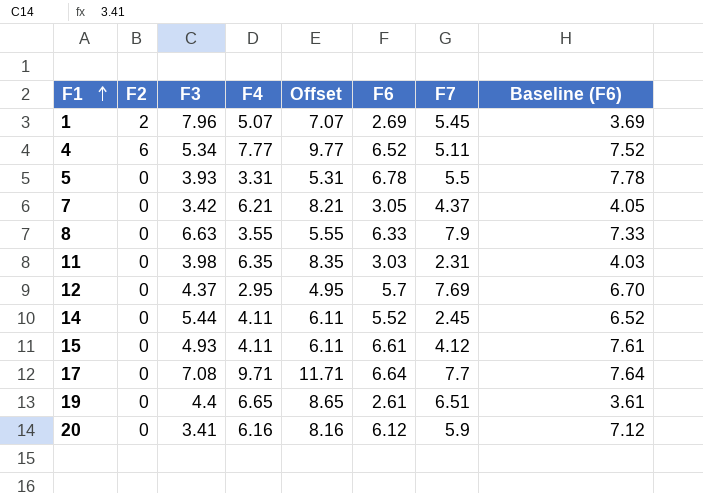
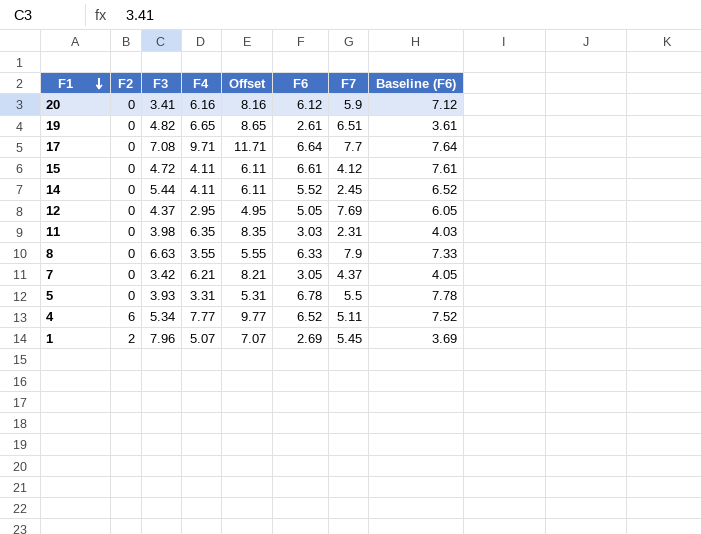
row order: F1 ascending -> F1 descending
19 | F3: 4.4 -> 4.82
15 | F3: 4.93 -> 4.72
12 | F6: 5.7 -> 5.05
12 | Baseline (F6): 6.70 -> 6.05

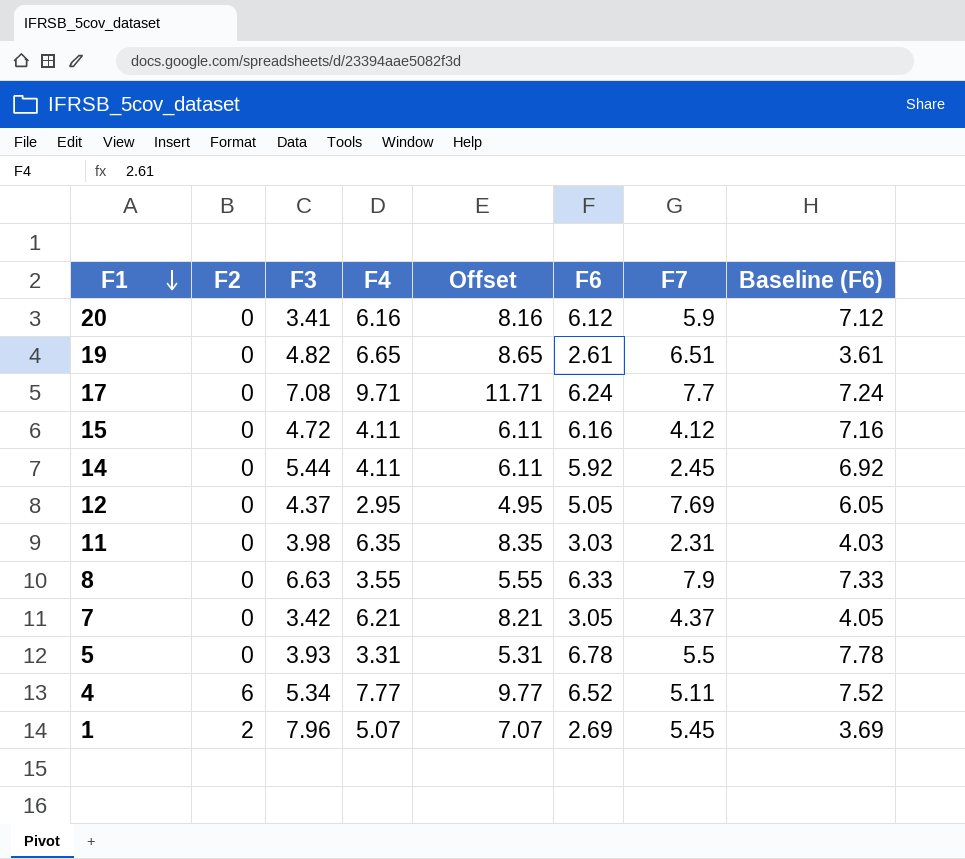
17 | F6: 6.64 -> 6.24
17 | Baseline (F6): 7.64 -> 7.24
15 | F6: 6.61 -> 6.16
15 | Baseline (F6): 7.61 -> 7.16
14 | F6: 5.52 -> 5.92
14 | Baseline (F6): 6.52 -> 6.92

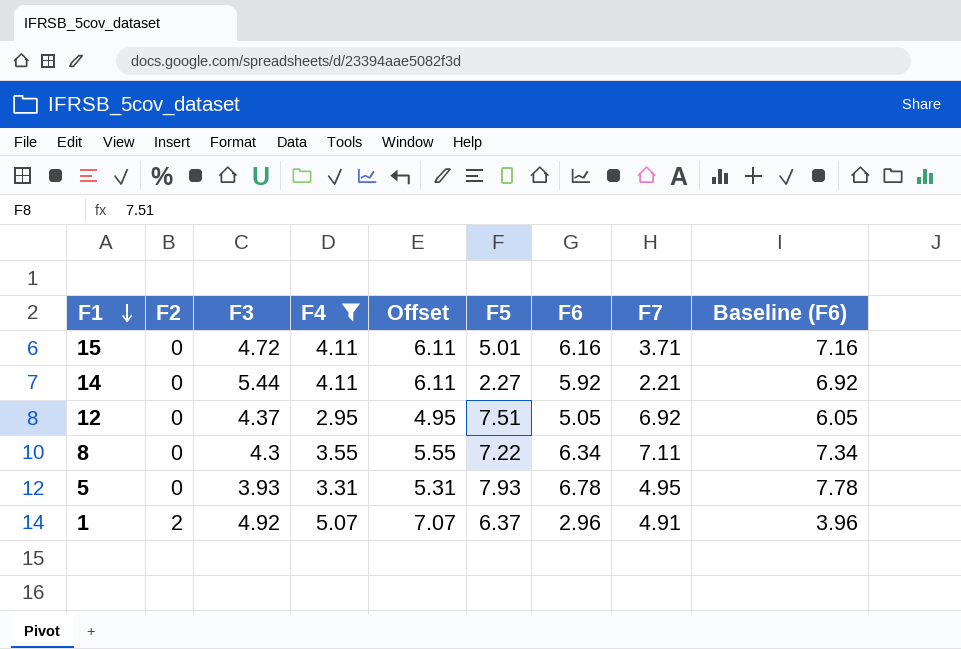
filter: none -> F4 <= 5.07
column F5 | position: none -> 6
15 | F7: 4.12 -> 3.71
14 | F7: 2.45 -> 2.21
12 | F7: 7.69 -> 6.92
8 | F3: 6.63 -> 4.3
8 | F6: 6.33 -> 6.34
8 | F7: 7.9 -> 7.11
8 | Baseline (F6): 7.33 -> 7.34
5 | F7: 5.5 -> 4.95
1 | F3: 7.96 -> 4.92
1 | F6: 2.69 -> 2.96
1 | F7: 5.45 -> 4.91
1 | Baseline (F6): 3.69 -> 3.96

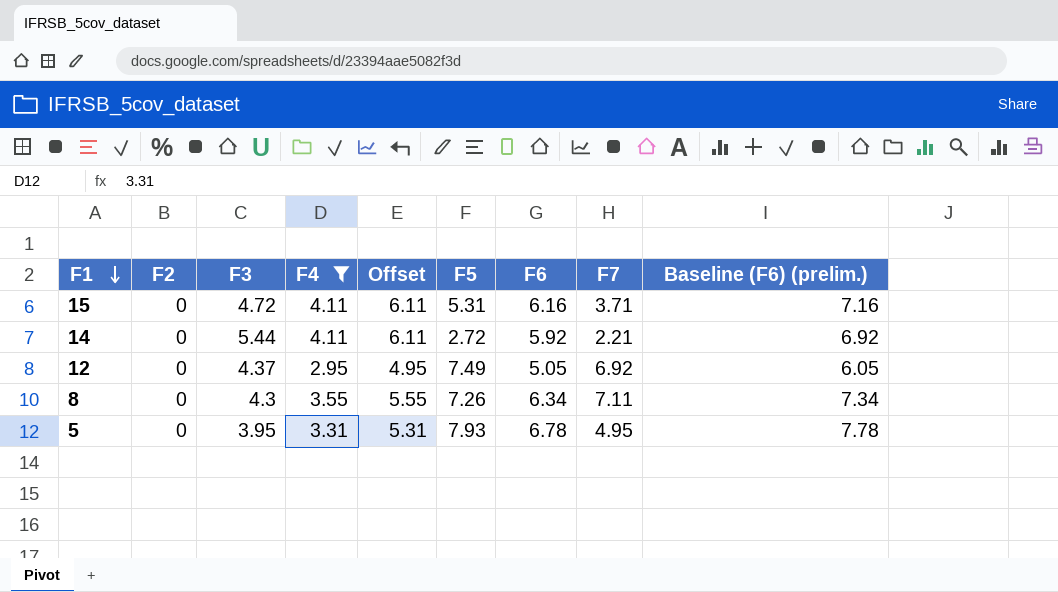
column name: Baseline (F6) -> Baseline (F6) (prelim.)
row 1: 2 | 4.92 | 5.07 | 7.07 | 6.37 | 2.96 | 4.91 | 3.96 -> none
15 | F5: 5.01 -> 5.31
14 | F5: 2.27 -> 2.72
12 | F5: 7.51 -> 7.49
8 | F5: 7.22 -> 7.26
5 | F3: 3.93 -> 3.95

